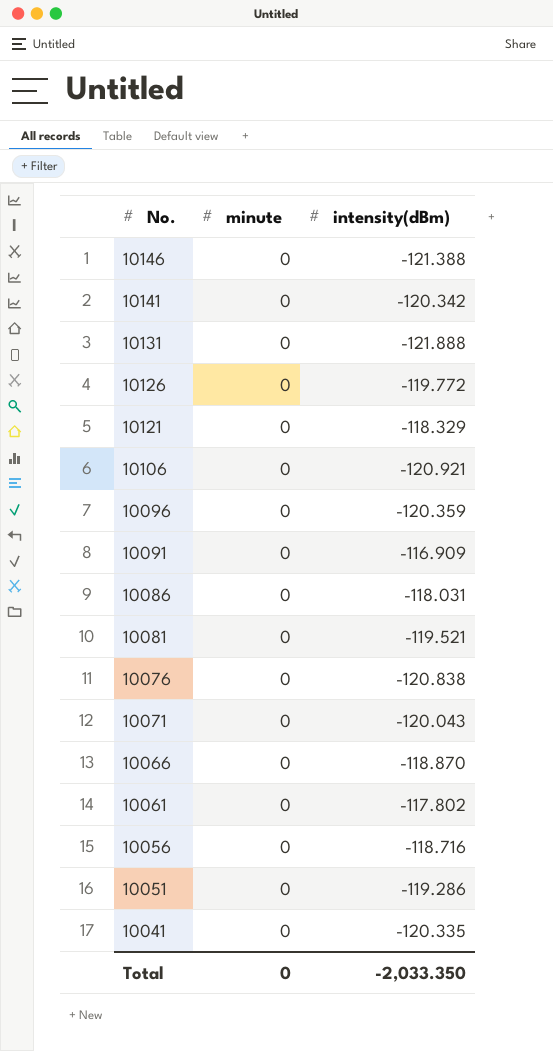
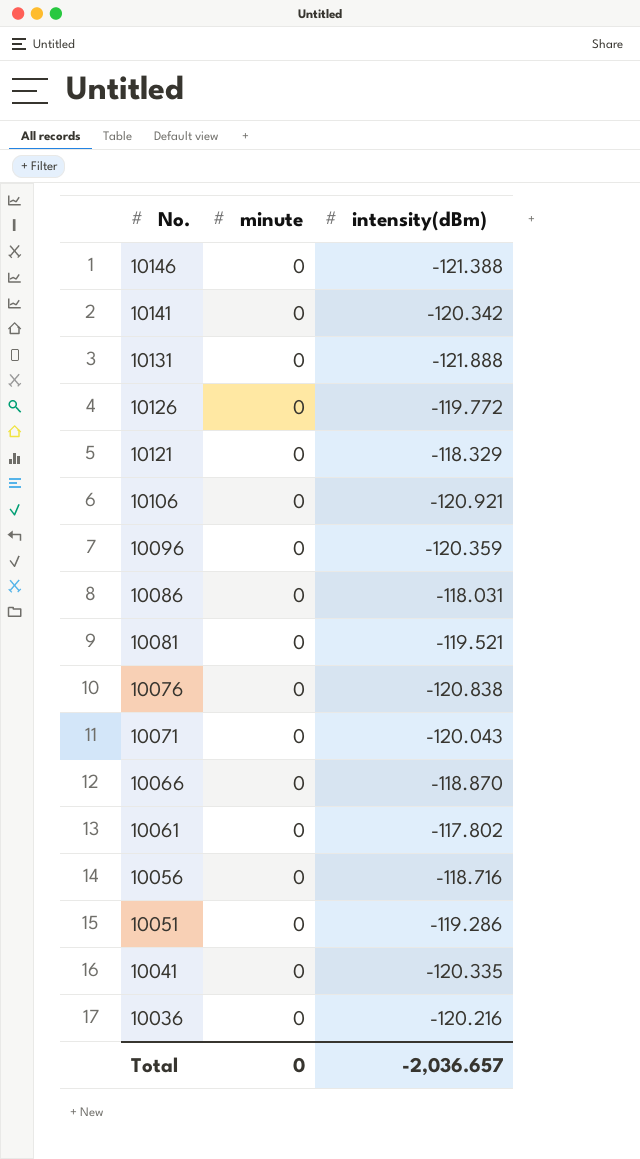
row 10091: 0 | -116.909 -> none
row 10036: none -> 0 | -120.216
Total | intensity(dBm): -2,033.350 -> -2,036.657

